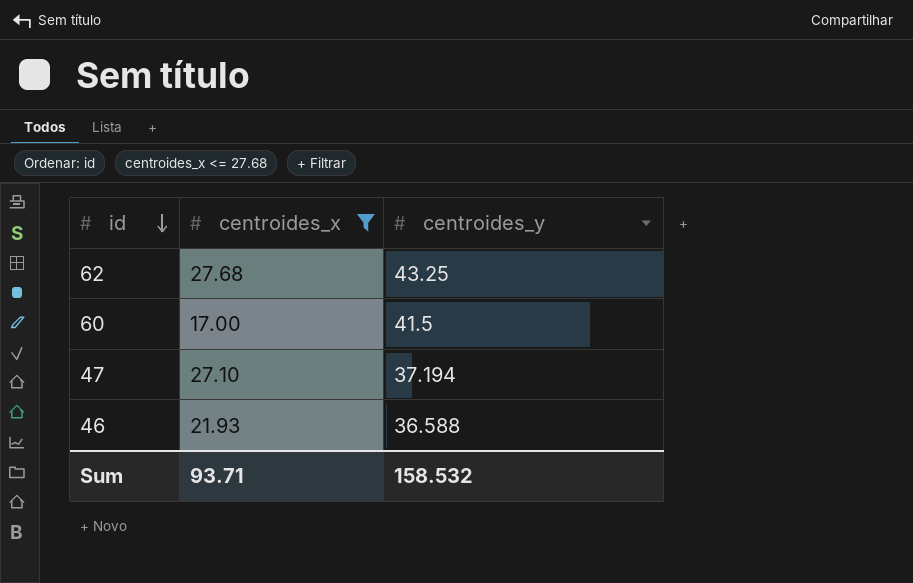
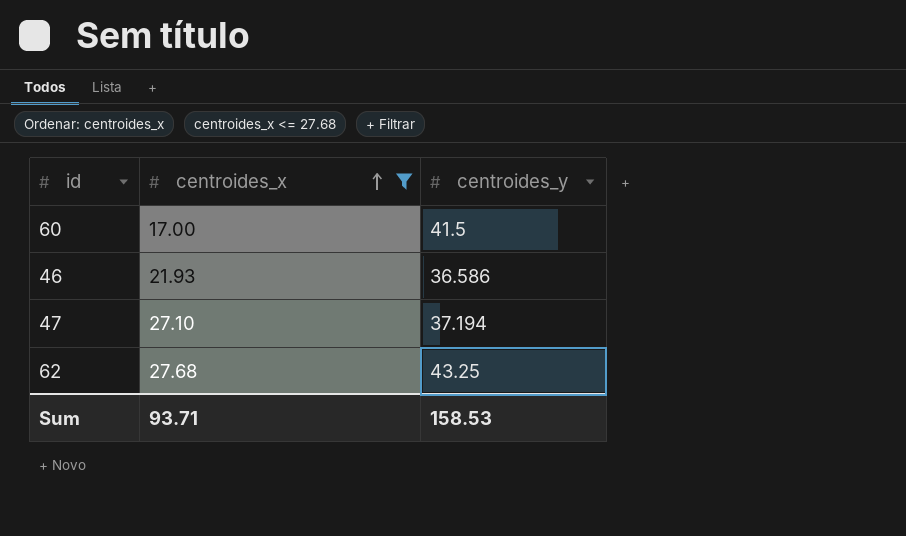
row order: id descending -> centroides_x ascending
46 | centroides_y: 36.588 -> 36.586
Sum | centroides_y: 158.532 -> 158.53

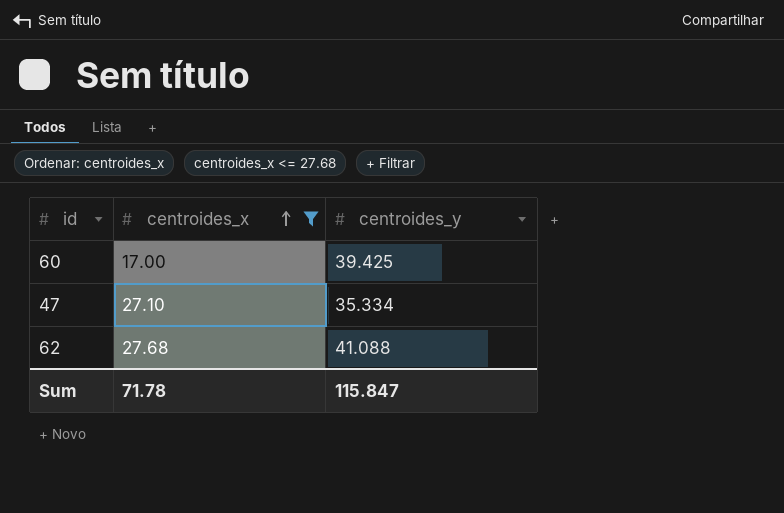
row 46: 21.93 | 36.586 -> none
60 | centroides_y: 41.5 -> 39.425
47 | centroides_y: 37.194 -> 35.334
62 | centroides_y: 43.25 -> 41.088
Sum | centroides_x: 93.71 -> 71.78
Sum | centroides_y: 158.53 -> 115.847

